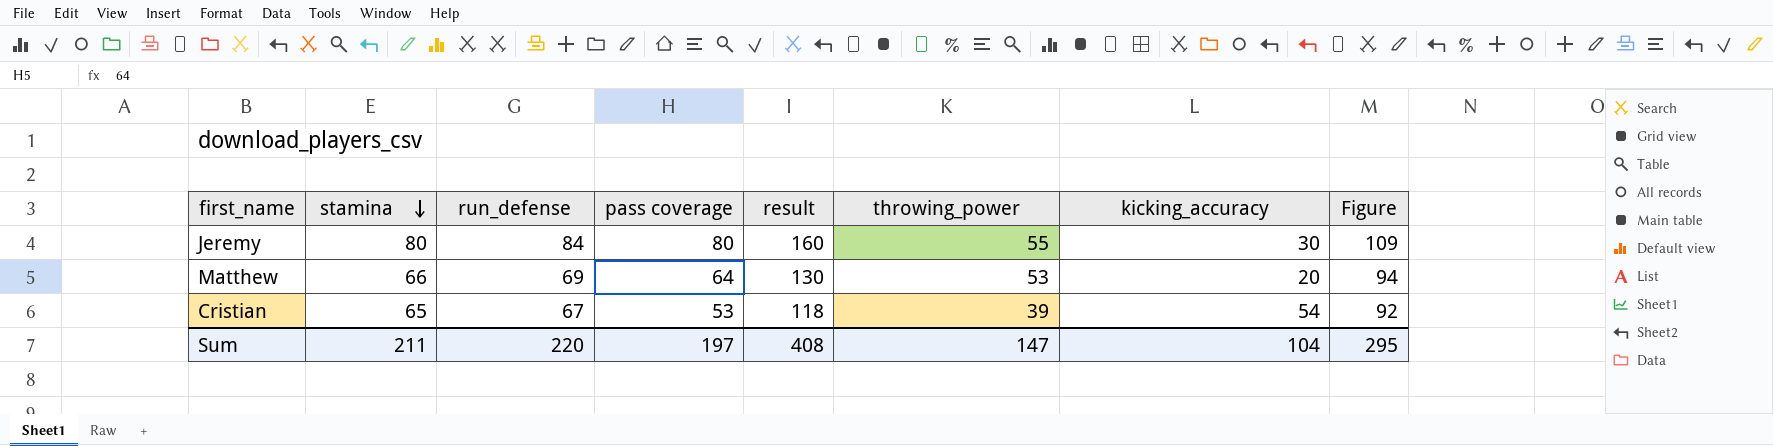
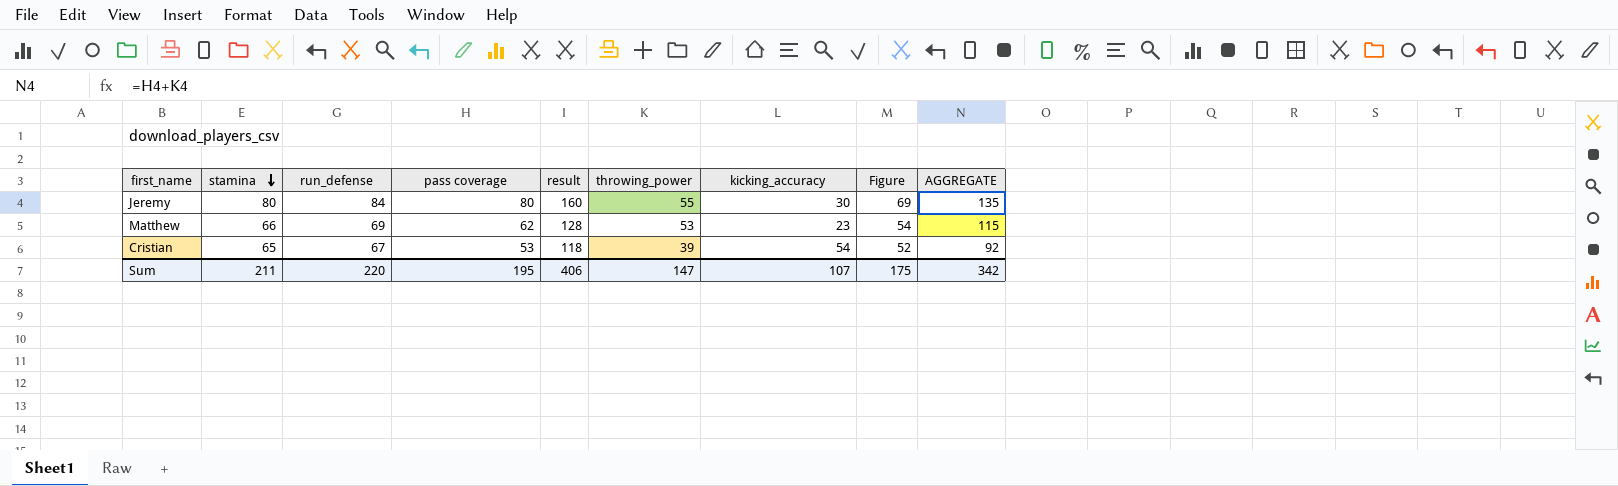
column Figure | formula: [run_defense] + 25 -> [run_defense] - 15
column AGGREGATE | formula: none -> [pass coverage] + [throwing_power]
Matthew | pass coverage: 64 -> 62
Matthew | result: 130 -> 128
Matthew | kicking_accuracy: 20 -> 23
Sum | pass coverage: 197 -> 195
Sum | result: 408 -> 406
Sum | kicking_accuracy: 104 -> 107
Sum | Figure: 295 -> 175

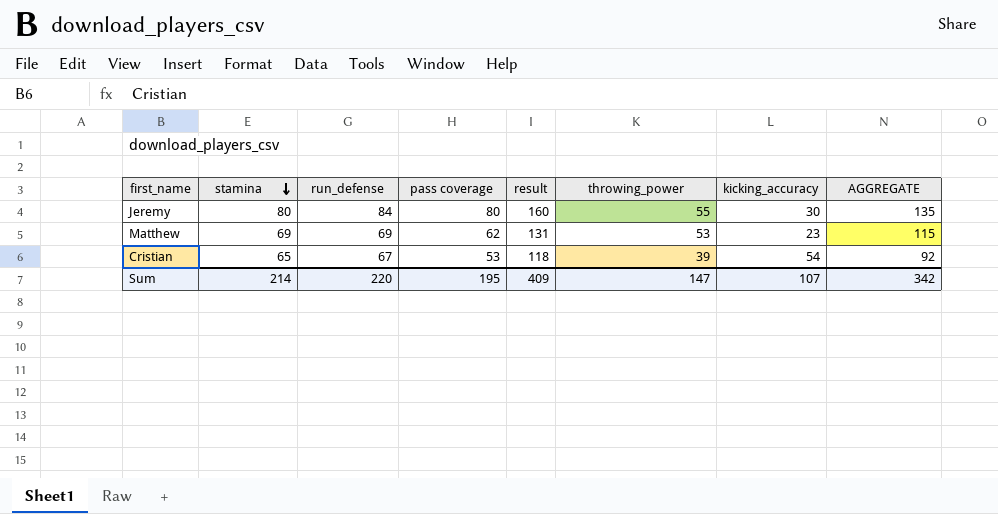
column Figure | formula: [run_defense] - 15 -> none
Matthew | stamina: 66 -> 69
Matthew | result: 128 -> 131
Sum | stamina: 211 -> 214
Sum | result: 406 -> 409

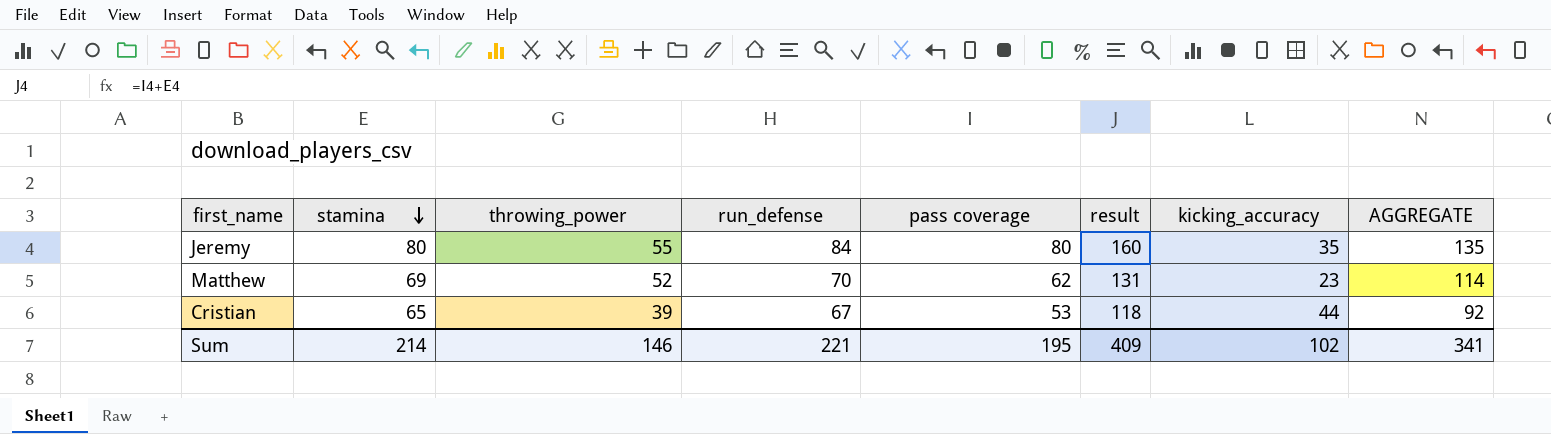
column throwing_power | position: 6 -> 3
Jeremy | kicking_accuracy: 30 -> 35
Matthew | throwing_power: 53 -> 52
Matthew | run_defense: 69 -> 70
Matthew | AGGREGATE: 115 -> 114
Cristian | kicking_accuracy: 54 -> 44
Sum | throwing_power: 147 -> 146
Sum | run_defense: 220 -> 221
Sum | kicking_accuracy: 107 -> 102
Sum | AGGREGATE: 342 -> 341

